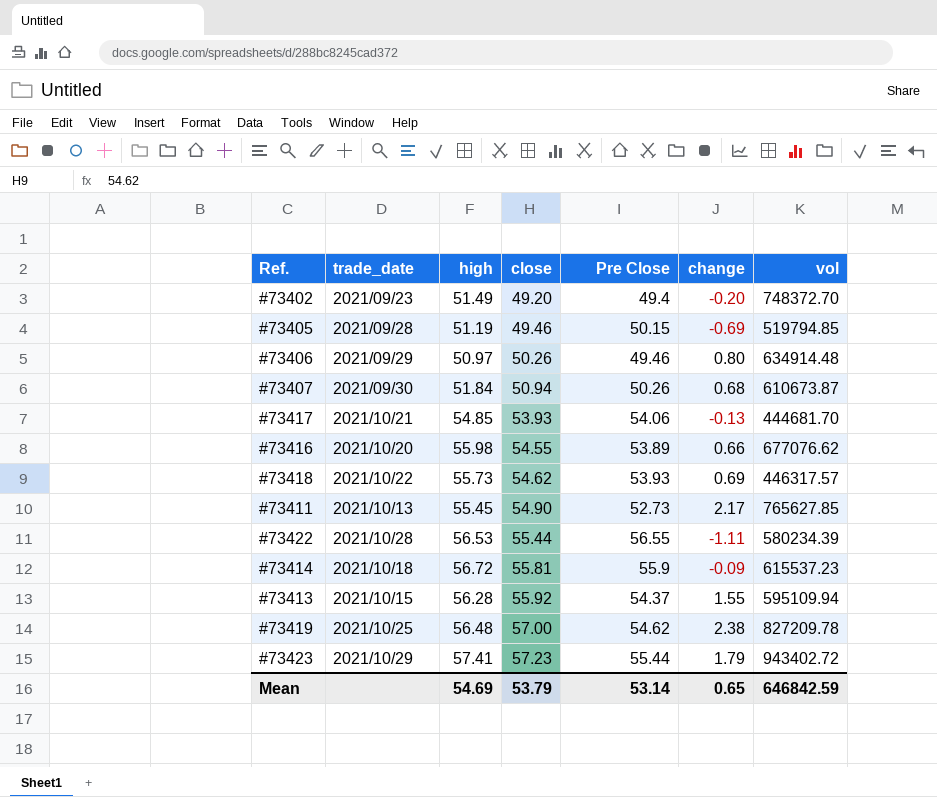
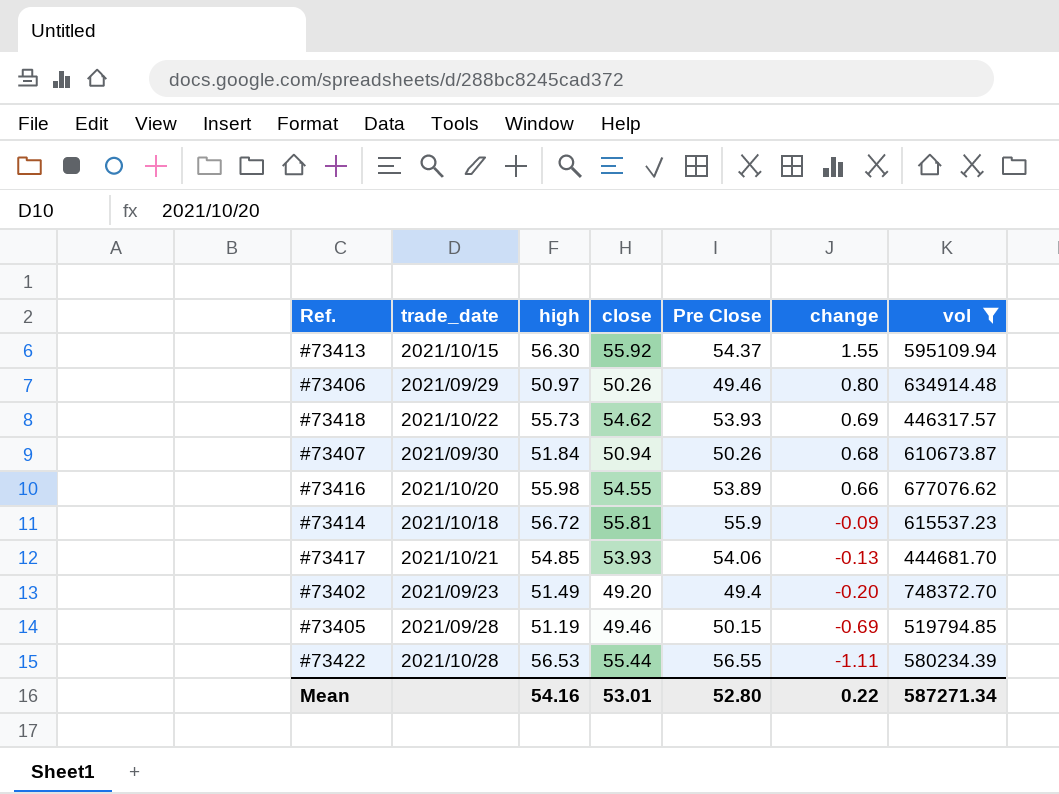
filter: none -> vol <= 748372.70
row order: close ascending -> change descending
#73413 | high: 56.28 -> 56.30
Mean | high: 54.69 -> 54.16
Mean | close: 53.79 -> 53.01
Mean | Pre Close: 53.14 -> 52.80
Mean | change: 0.65 -> 0.22
Mean | vol: 646842.59 -> 587271.34

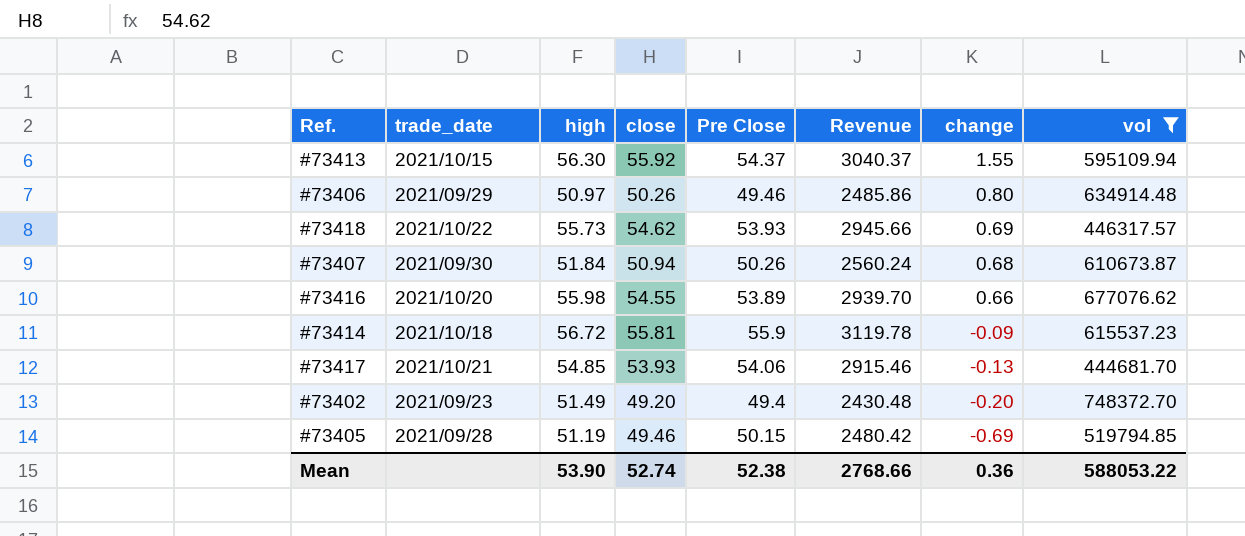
column Revenue | formula: none -> [close] * [Pre Close]
row #73422: 2021/10/28 | 56.53 | 55.44 | 56.55 | -1.11 | 580234.39 -> none
Mean | high: 54.16 -> 53.90
Mean | close: 53.01 -> 52.74
Mean | Pre Close: 52.80 -> 52.38
Mean | change: 0.22 -> 0.36
Mean | vol: 587271.34 -> 588053.22

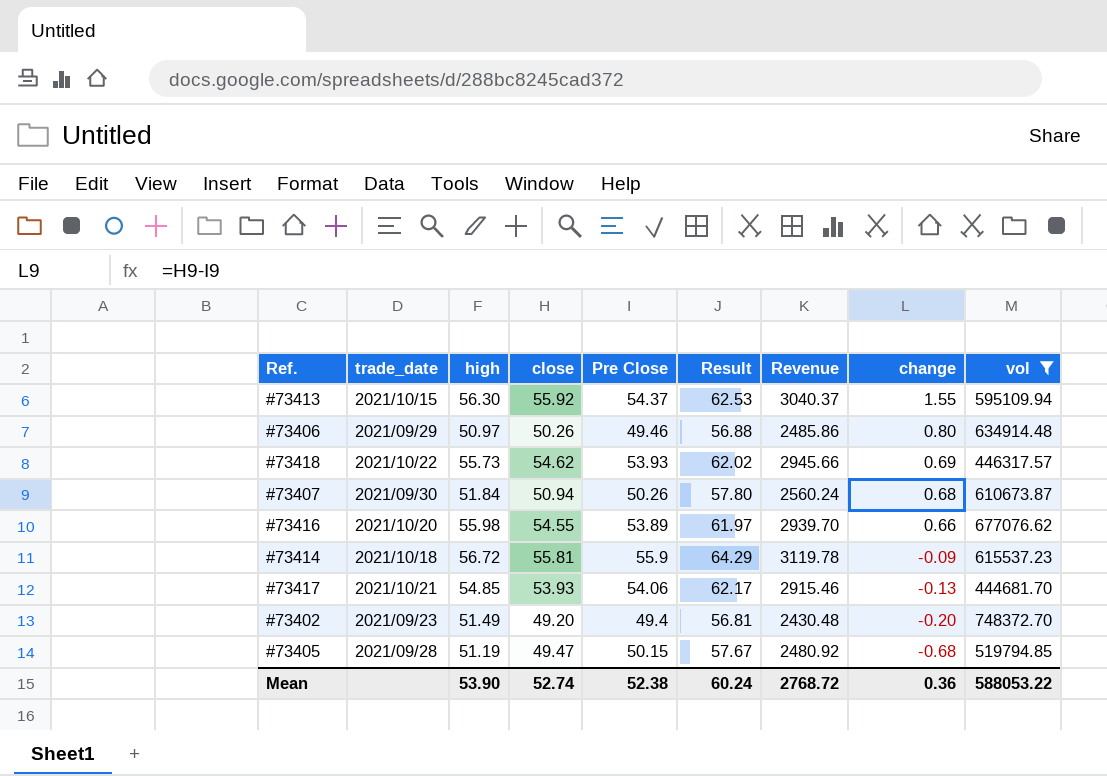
column Result | formula: none -> [Pre Close] * 1.15
#73405 | close: 49.46 -> 49.47
#73405 | Revenue: 2480.42 -> 2480.92
#73405 | change: -0.69 -> -0.68
Mean | Revenue: 2768.66 -> 2768.72

